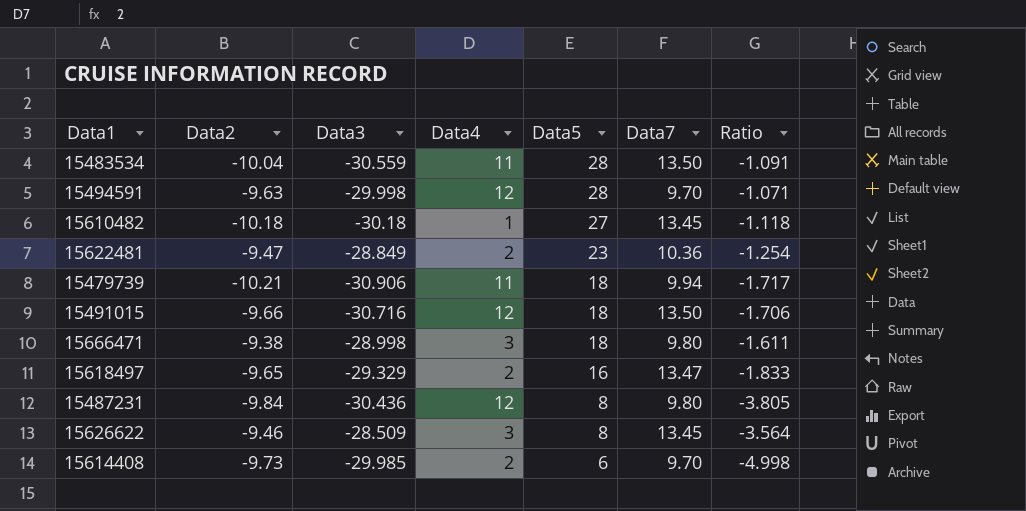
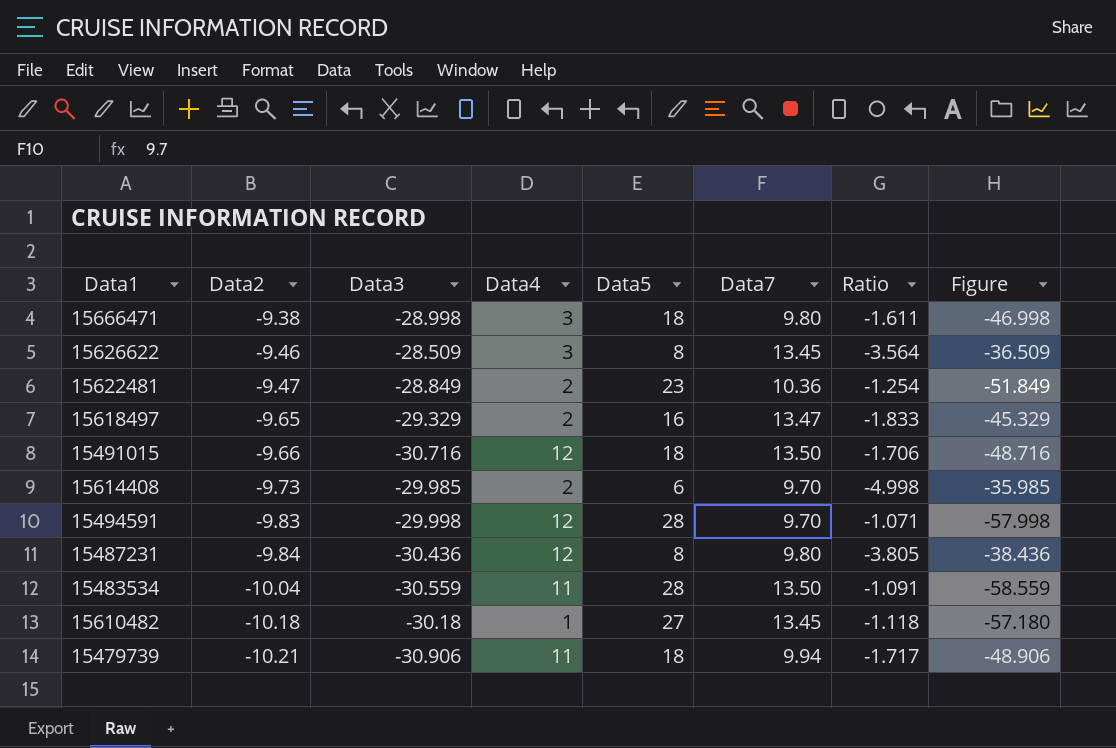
row order: Data5 descending -> Data2 descending
column Figure | formula: none -> [Data3] - [Data5]
15494591 | Data2: -9.63 -> -9.83

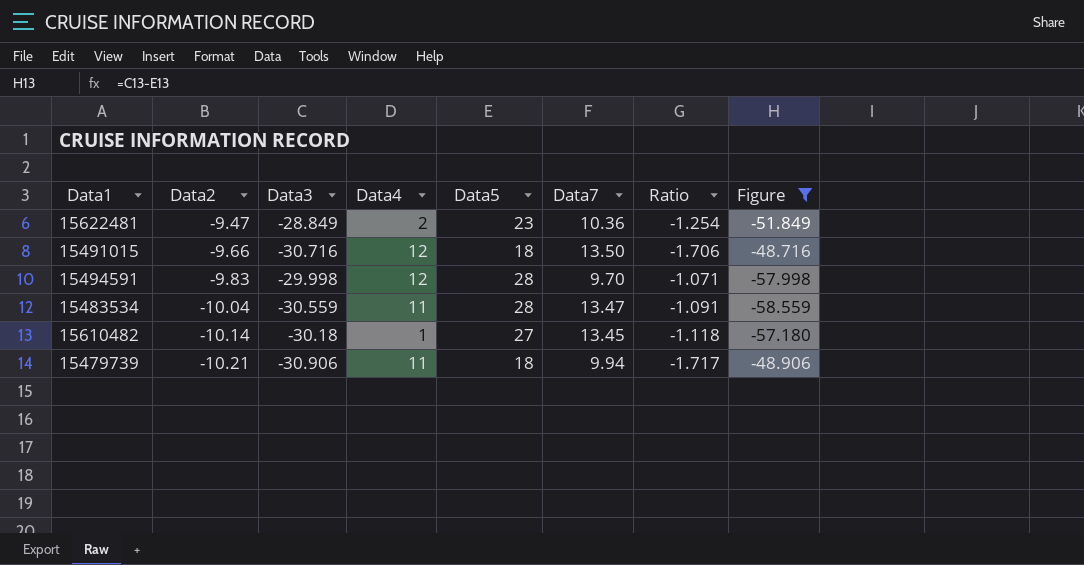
filter: none -> Figure <= -48.716
15483534 | Data7: 13.50 -> 13.47
15610482 | Data2: -10.18 -> -10.14

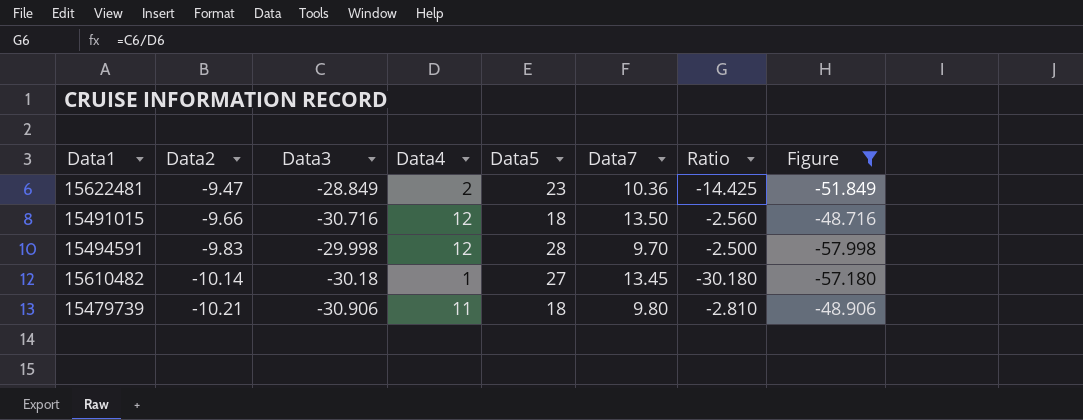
column Ratio | formula: [Data3] / [Data5] -> [Data3] / [Data4]
row 15483534: -10.04 | -30.559 | 11 | 28 | 13.47 | -1.091 | -58.559 -> none
15479739 | Data7: 9.94 -> 9.80

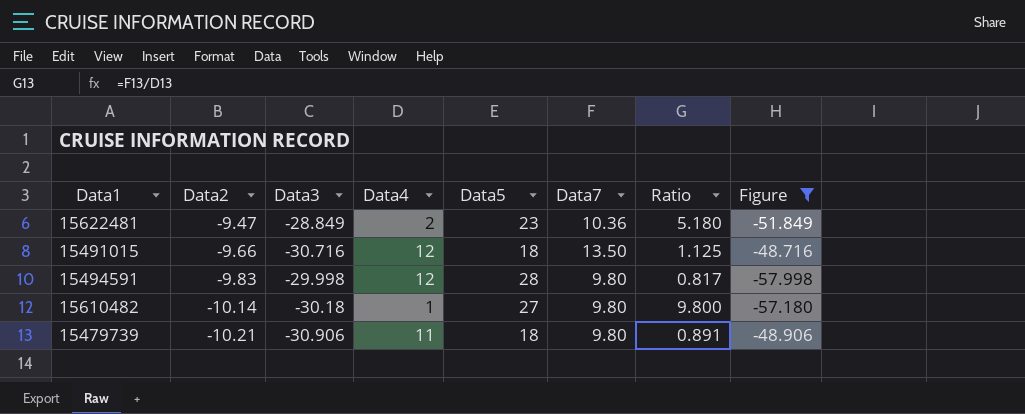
column Ratio | formula: [Data3] / [Data4] -> [Data7] / [Data4]
15494591 | Data7: 9.70 -> 9.80
15610482 | Data7: 13.45 -> 9.80

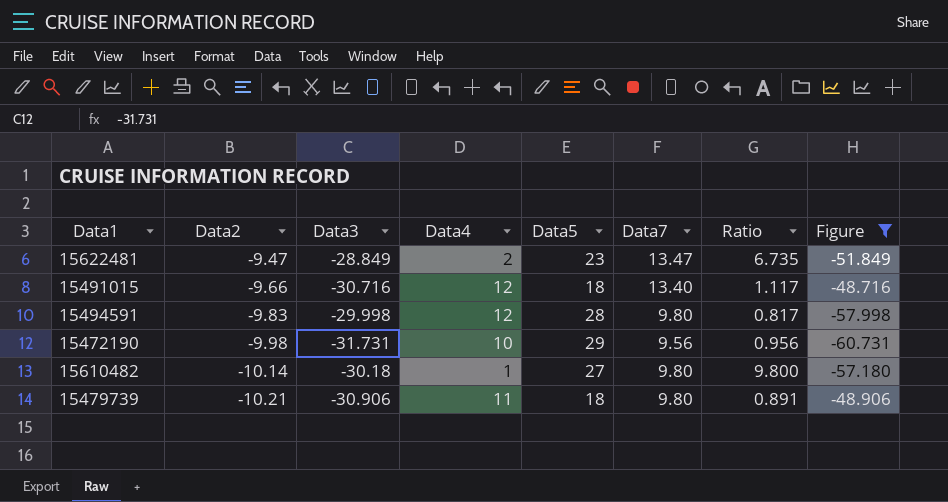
15622481 | Data7: 10.36 -> 13.47
15622481 | Ratio: 5.180 -> 6.735
15491015 | Data7: 13.50 -> 13.40
15491015 | Ratio: 1.125 -> 1.117
row 15472190: none -> -9.98 | -31.731 | 10 | 29 | 9.56 | 0.956 | -60.731

